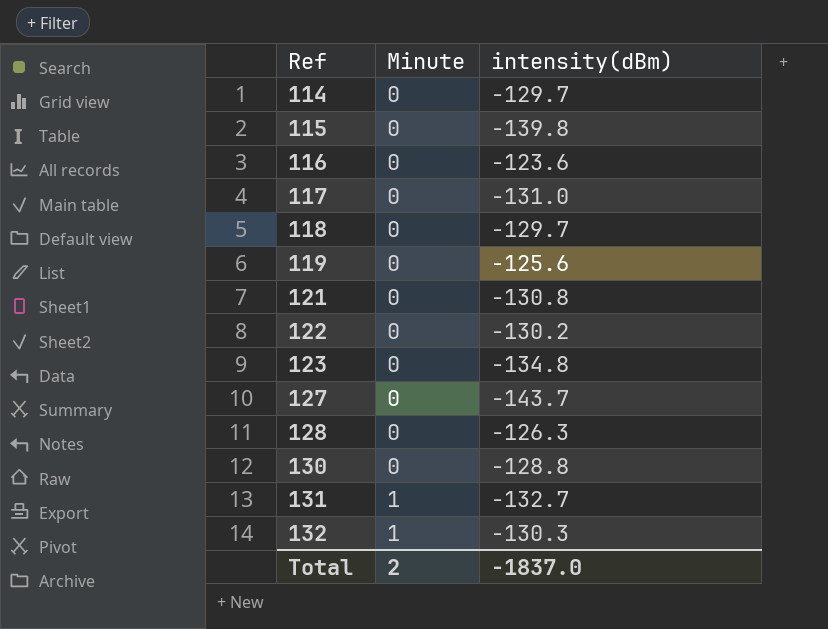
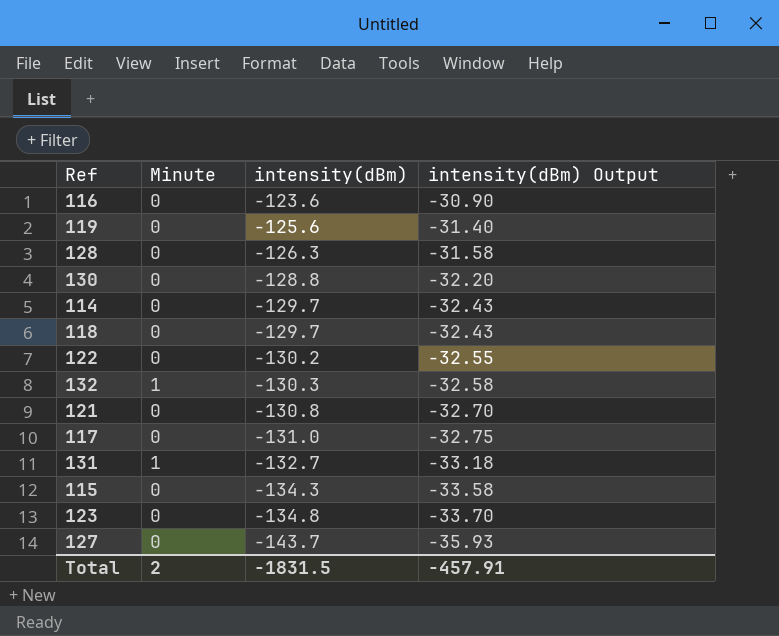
row order: Ref ascending -> intensity(dBm) descending
column intensity(dBm) Output | formula: none -> [intensity(dBm)] * 0.25
115 | intensity(dBm): -139.8 -> -134.3
Total | intensity(dBm): -1837.0 -> -1831.5

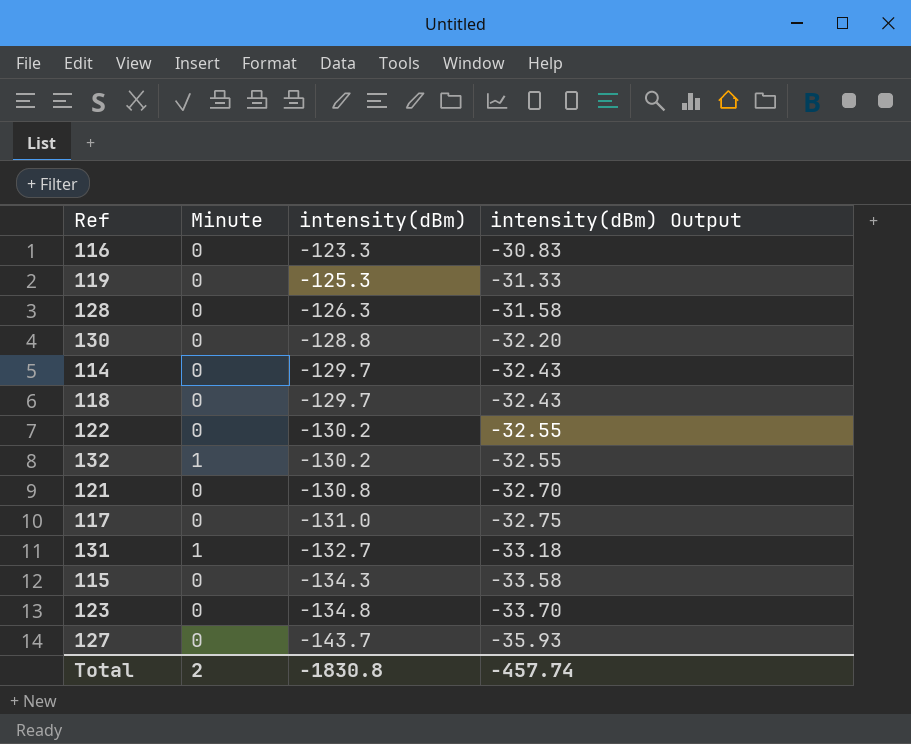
116 | intensity(dBm): -123.6 -> -123.3
116 | intensity(dBm) Output: -30.90 -> -30.83
119 | intensity(dBm): -125.6 -> -125.3
119 | intensity(dBm) Output: -31.40 -> -31.33
132 | intensity(dBm): -130.3 -> -130.2
132 | intensity(dBm) Output: -32.58 -> -32.55
Total | intensity(dBm): -1831.5 -> -1830.8
Total | intensity(dBm) Output: -457.91 -> -457.74

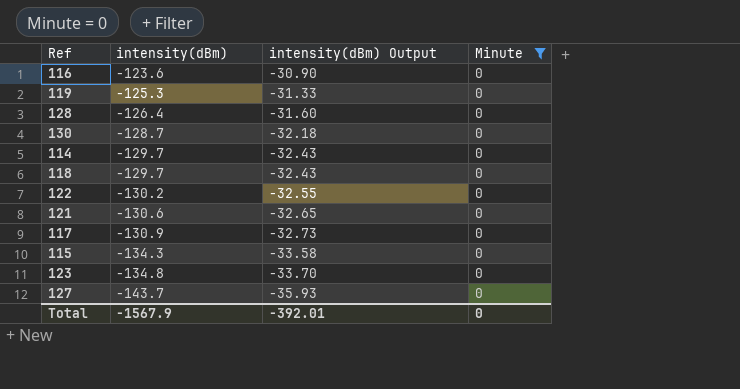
filter: none -> Minute = 0
column Minute | position: 2 -> 4
116 | intensity(dBm): -123.3 -> -123.6
116 | intensity(dBm) Output: -30.83 -> -30.90
128 | intensity(dBm): -126.3 -> -126.4
128 | intensity(dBm) Output: -31.58 -> -31.60
130 | intensity(dBm): -128.8 -> -128.7
130 | intensity(dBm) Output: -32.20 -> -32.18
121 | intensity(dBm): -130.8 -> -130.6
121 | intensity(dBm) Output: -32.70 -> -32.65
117 | intensity(dBm): -131.0 -> -130.9
117 | intensity(dBm) Output: -32.75 -> -32.73
Total | intensity(dBm): -1830.8 -> -1567.9
Total | intensity(dBm) Output: -457.74 -> -392.01
Total | Minute: 2 -> 0

